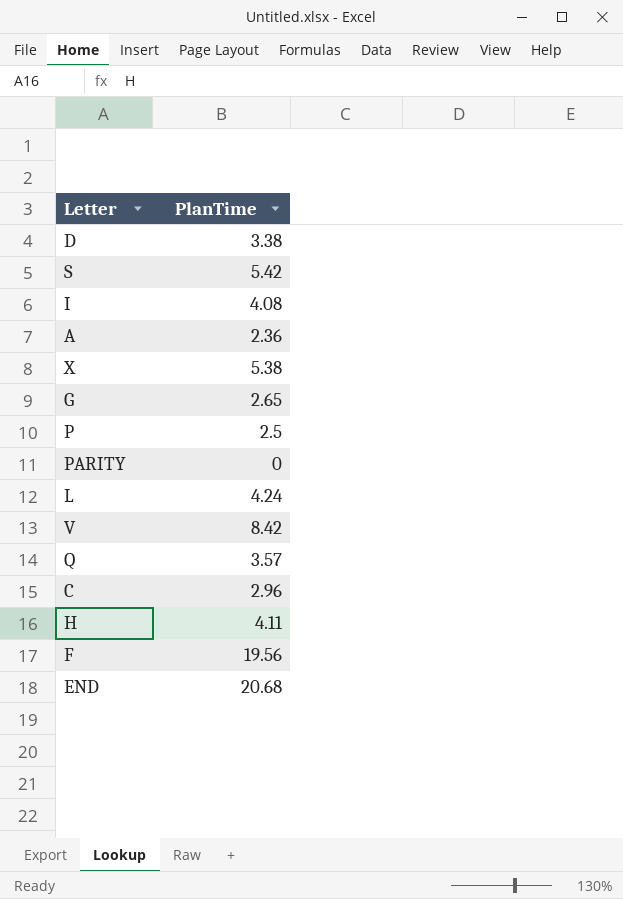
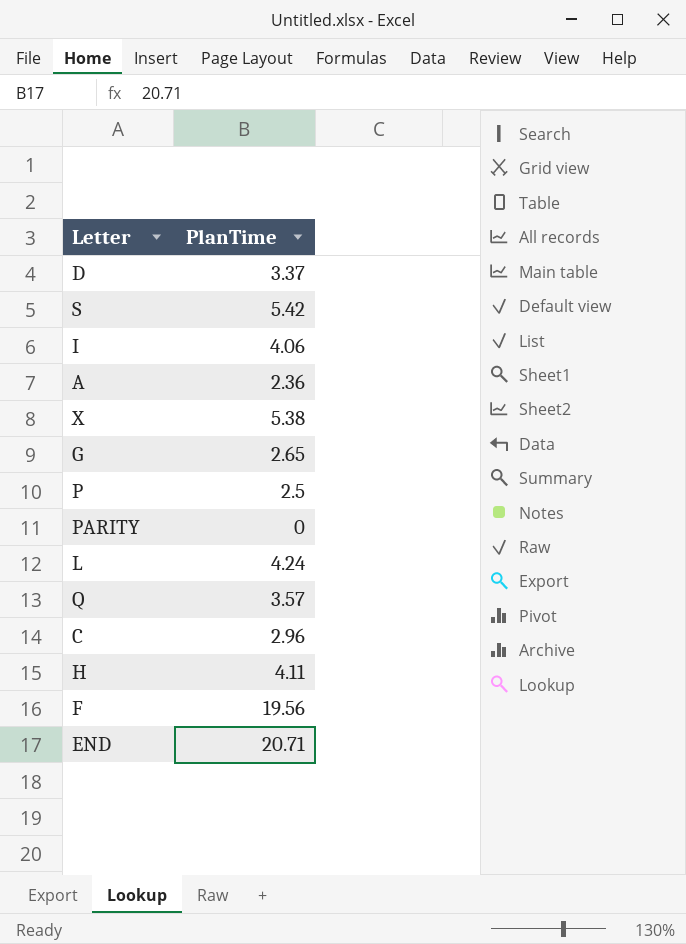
row V: 8.42 -> none
D | PlanTime: 3.38 -> 3.37
I | PlanTime: 4.08 -> 4.06
END | PlanTime: 20.68 -> 20.71

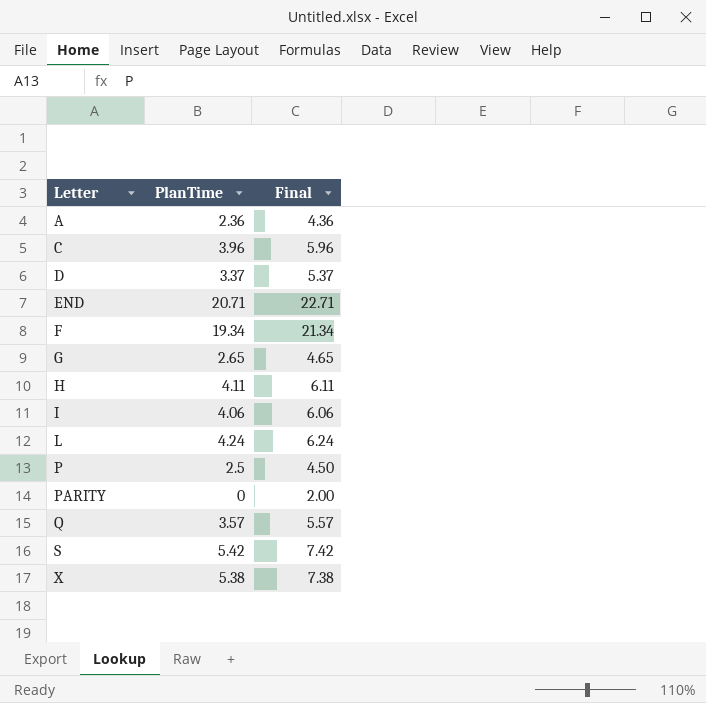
row order: none -> Letter ascending
column Final | formula: none -> [PlanTime] + 2
C | PlanTime: 2.96 -> 3.96
F | PlanTime: 19.56 -> 19.34

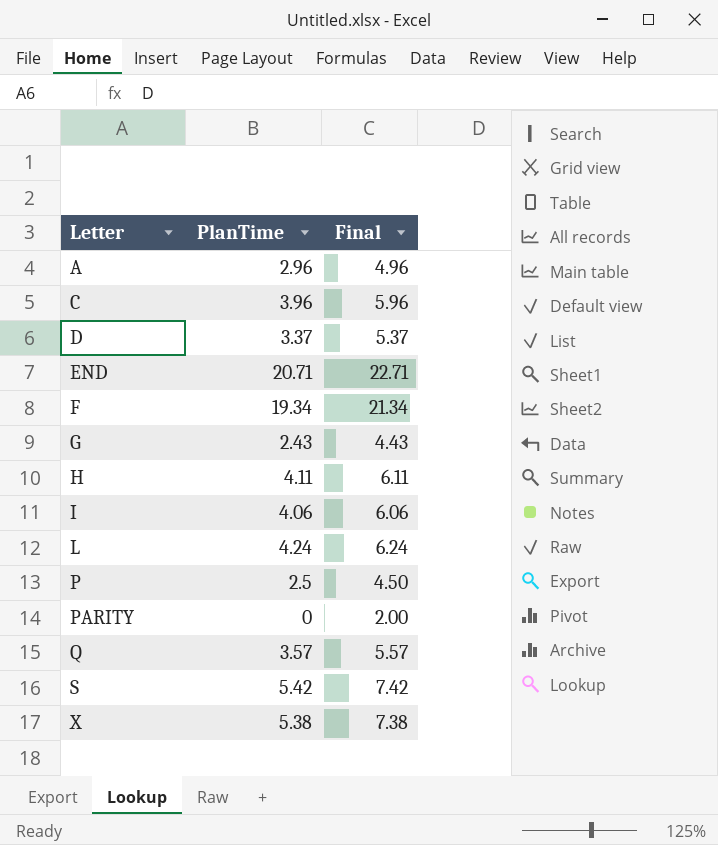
A | PlanTime: 2.36 -> 2.96
A | Final: 4.36 -> 4.96
G | PlanTime: 2.65 -> 2.43
G | Final: 4.65 -> 4.43

